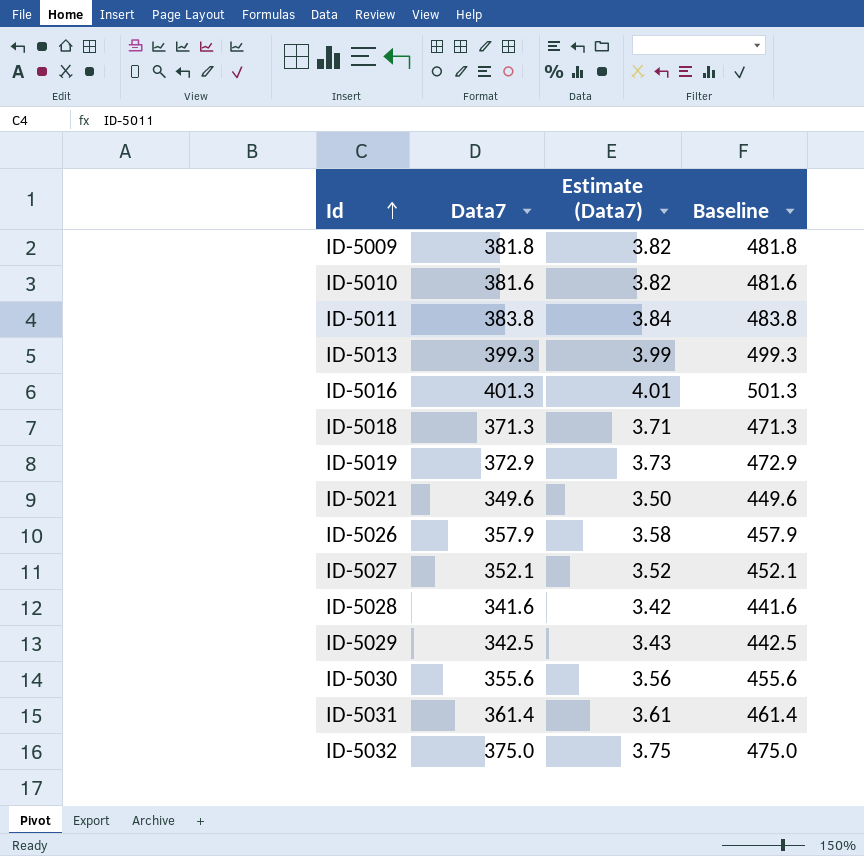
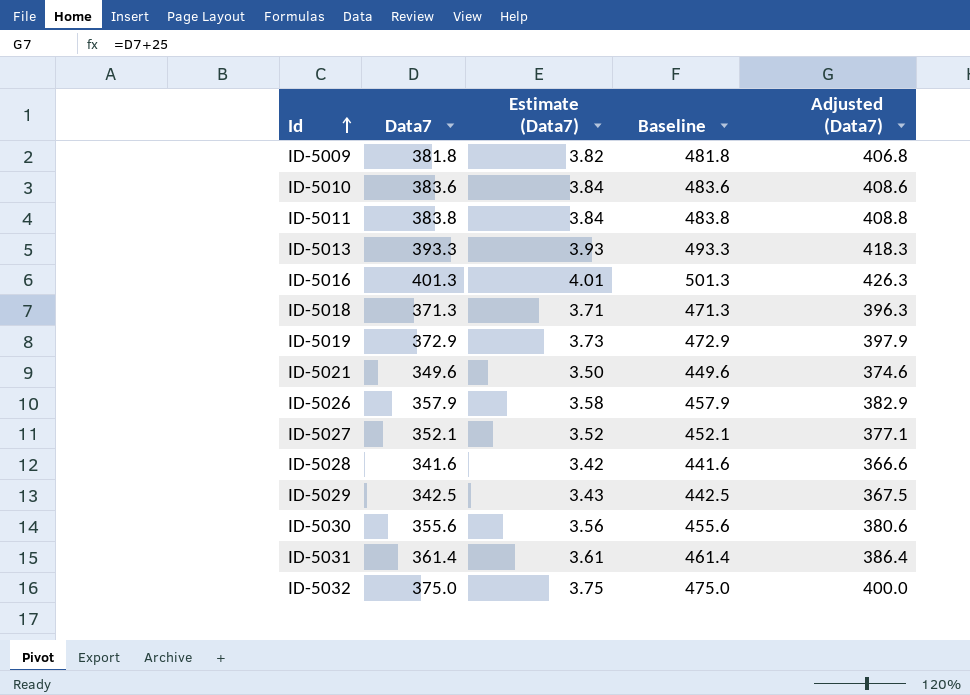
column Adjusted (Data7) | formula: none -> [Data7] + 25
ID-5010 | Data7: 381.6 -> 383.6
ID-5010 | Estimate (Data7): 3.82 -> 3.84
ID-5010 | Baseline: 481.6 -> 483.6
ID-5013 | Data7: 399.3 -> 393.3
ID-5013 | Estimate (Data7): 3.99 -> 3.93
ID-5013 | Baseline: 499.3 -> 493.3

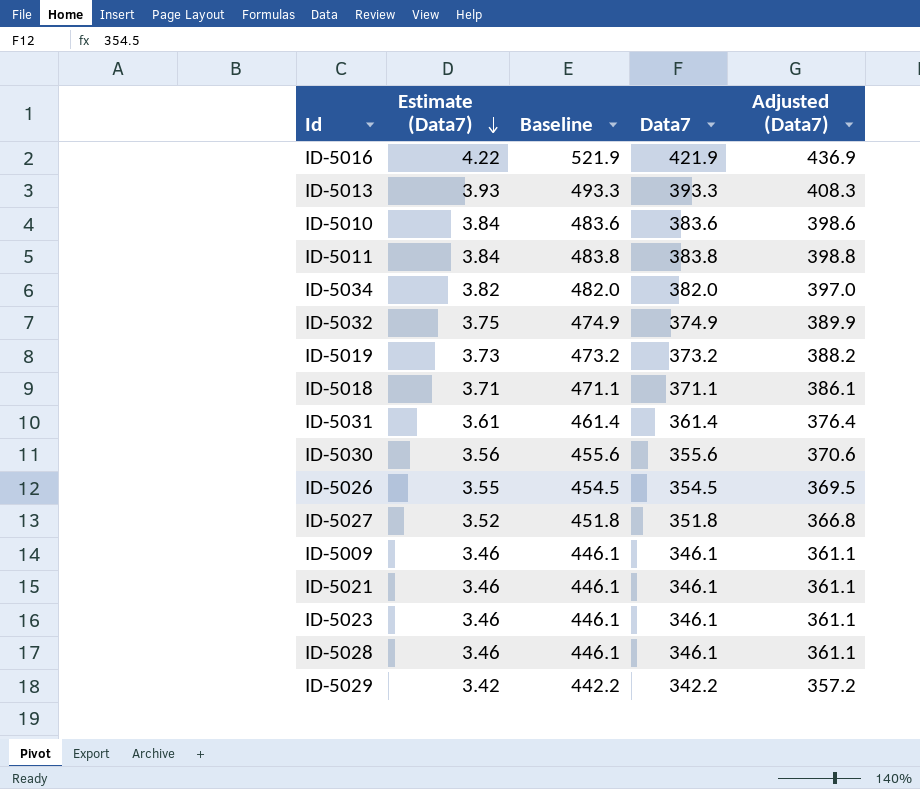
row order: Id ascending -> Estimate (Data7) descending
column Data7 | position: 2 -> 4
column Adjusted (Data7) | formula: [Data7] + 25 -> [Data7] + 15
ID-5016 | Estimate (Data7): 4.01 -> 4.22
ID-5016 | Baseline: 501.3 -> 521.9
ID-5016 | Data7: 401.3 -> 421.9
row ID-5034: none -> 3.82 | 482.0 | 382.0 | 397.0
ID-5032 | Baseline: 475.0 -> 474.9
ID-5032 | Data7: 375.0 -> 374.9
ID-5019 | Baseline: 472.9 -> 473.2
ID-5019 | Data7: 372.9 -> 373.2
ID-5018 | Baseline: 471.3 -> 471.1
ID-5018 | Data7: 371.3 -> 371.1
ID-5026 | Estimate (Data7): 3.58 -> 3.55
ID-5026 | Baseline: 457.9 -> 454.5
ID-5026 | Data7: 357.9 -> 354.5
ID-5027 | Baseline: 452.1 -> 451.8
ID-5027 | Data7: 352.1 -> 351.8
ID-5009 | Estimate (Data7): 3.82 -> 3.46
ID-5009 | Baseline: 481.8 -> 446.1
ID-5009 | Data7: 381.8 -> 346.1
ID-5021 | Estimate (Data7): 3.50 -> 3.46
ID-5021 | Baseline: 449.6 -> 446.1
ID-5021 | Data7: 349.6 -> 346.1
row ID-5023: none -> 3.46 | 446.1 | 346.1 | 361.1
ID-5028 | Estimate (Data7): 3.42 -> 3.46
ID-5028 | Baseline: 441.6 -> 446.1
ID-5028 | Data7: 341.6 -> 346.1
ID-5029 | Estimate (Data7): 3.43 -> 3.42
ID-5029 | Baseline: 442.5 -> 442.2
ID-5029 | Data7: 342.5 -> 342.2

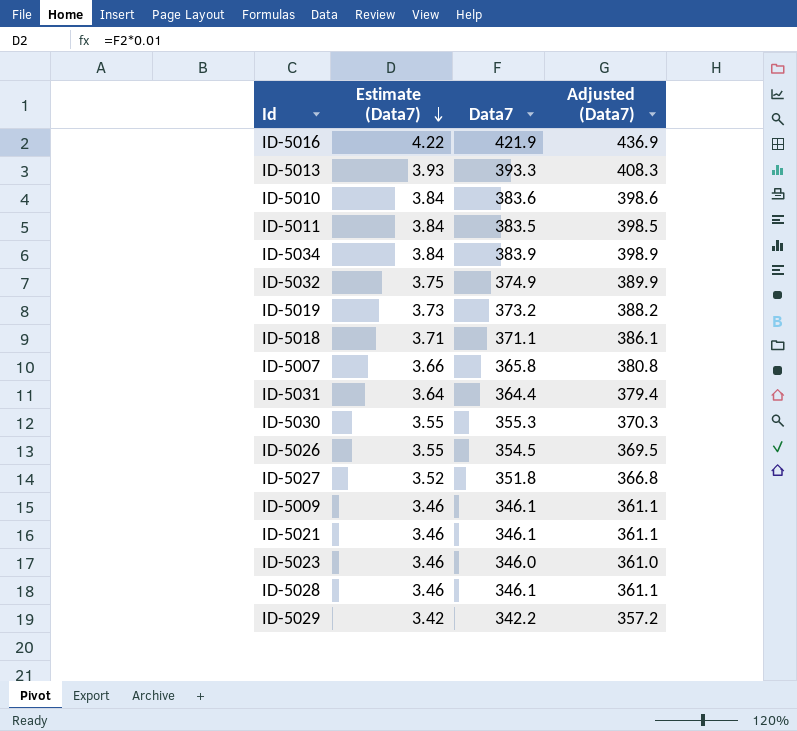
column Baseline | formula: [Data7] + 100 -> none
ID-5011 | Data7: 383.8 -> 383.5
ID-5011 | Adjusted (Data7): 398.8 -> 398.5
ID-5034 | Estimate (Data7): 3.82 -> 3.84
ID-5034 | Data7: 382.0 -> 383.9
ID-5034 | Adjusted (Data7): 397.0 -> 398.9
row ID-5007: none -> 3.66 | 365.8 | 380.8
ID-5031 | Estimate (Data7): 3.61 -> 3.64
ID-5031 | Data7: 361.4 -> 364.4
ID-5031 | Adjusted (Data7): 376.4 -> 379.4
ID-5030 | Estimate (Data7): 3.56 -> 3.55
ID-5030 | Data7: 355.6 -> 355.3
ID-5030 | Adjusted (Data7): 370.6 -> 370.3
ID-5023 | Data7: 346.1 -> 346.0
ID-5023 | Adjusted (Data7): 361.1 -> 361.0

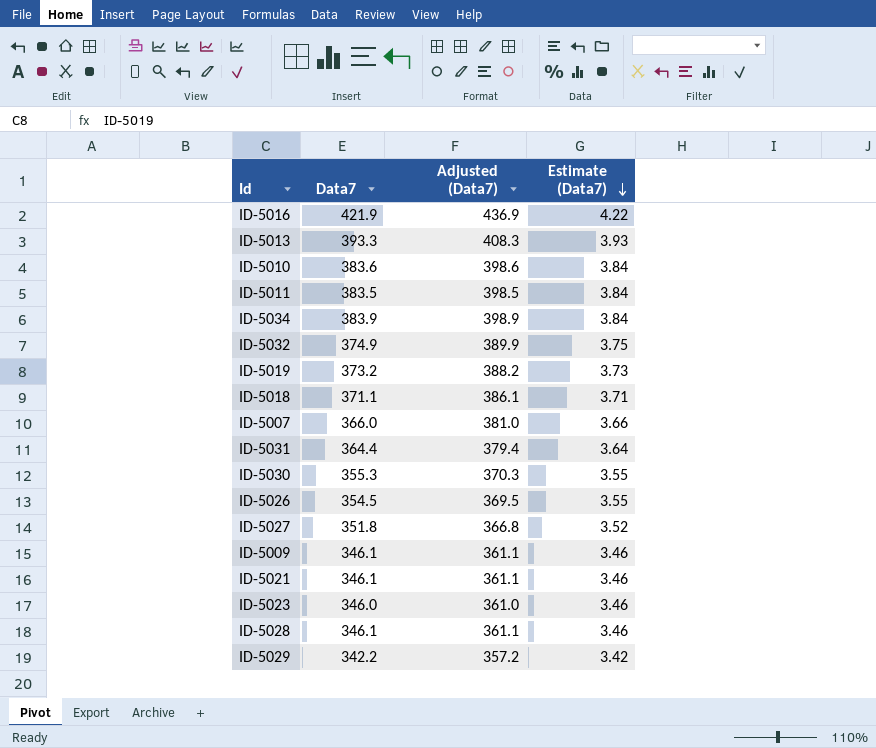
column Estimate (Data7) | position: 2 -> 4
ID-5007 | Data7: 365.8 -> 366.0
ID-5007 | Adjusted (Data7): 380.8 -> 381.0

